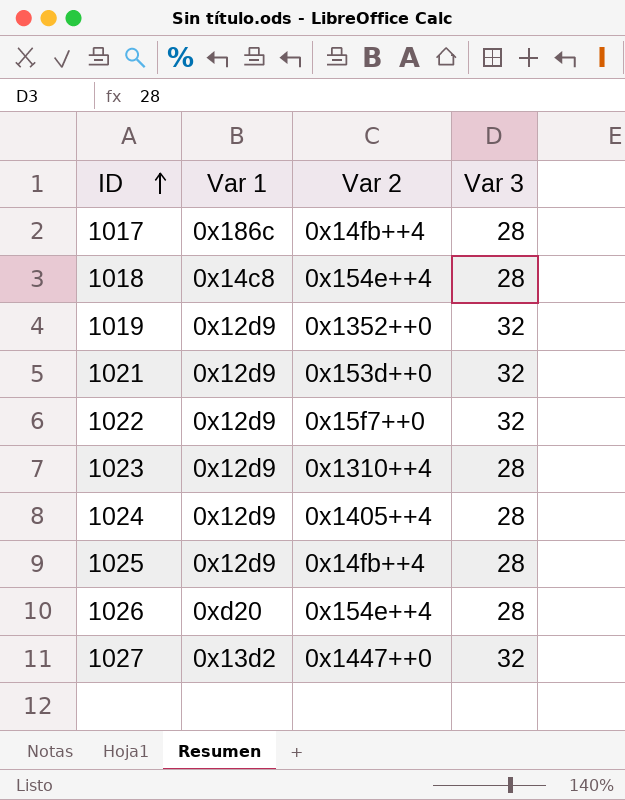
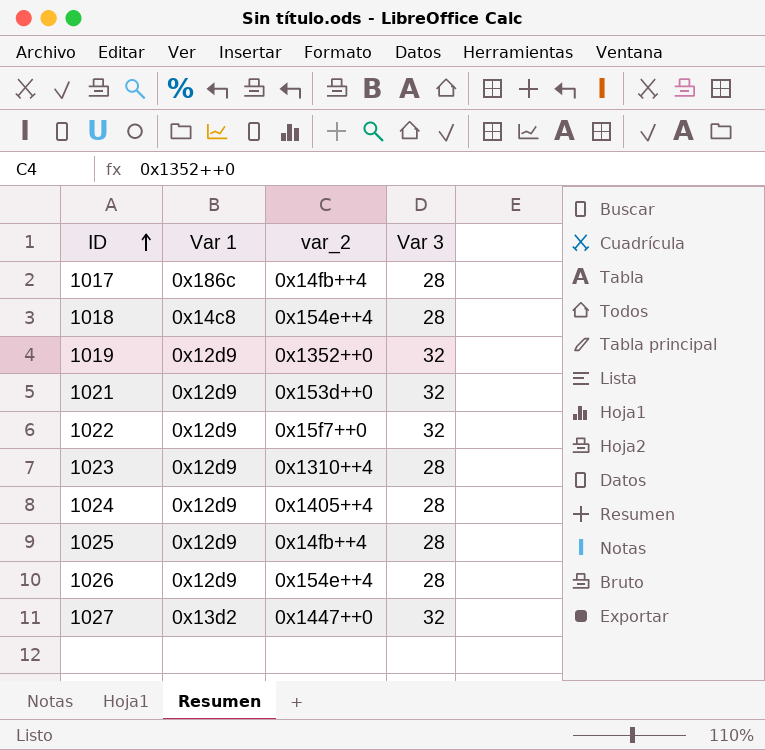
column name: Var 2 -> var_2
1026 | Var 1: 0xd20 -> 0x12d9

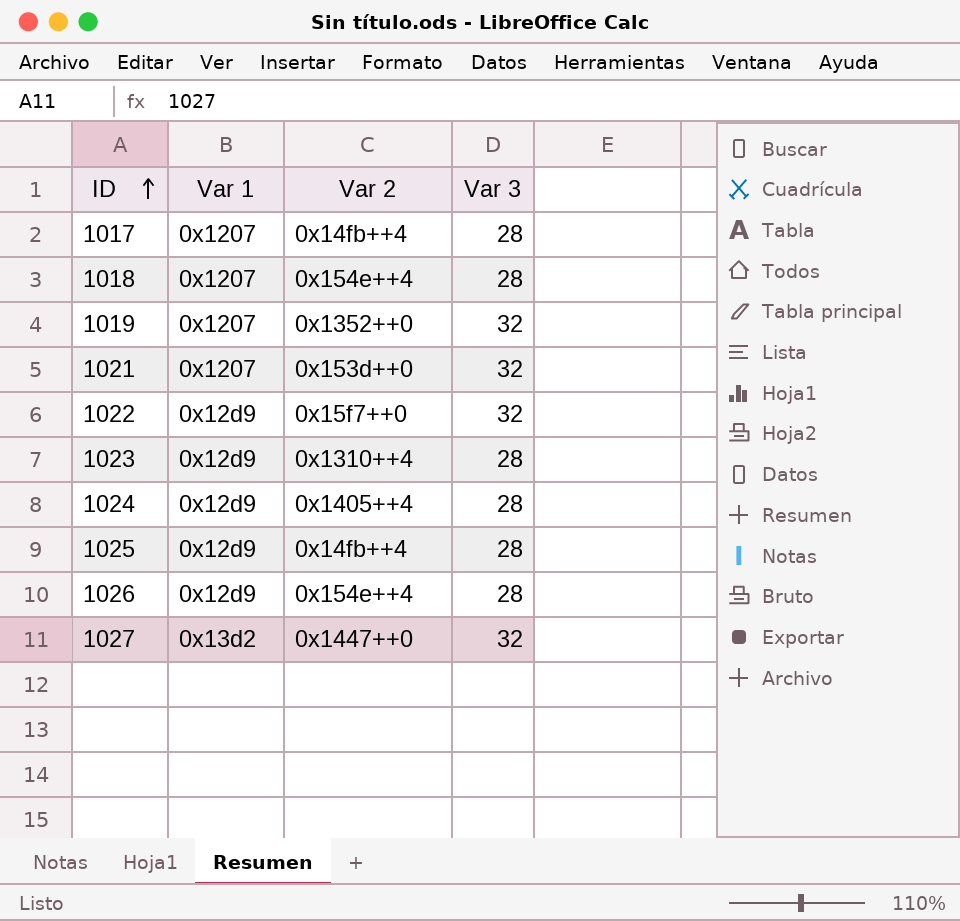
column name: var_2 -> Var 2
1017 | Var 1: 0x186c -> 0x1207
1018 | Var 1: 0x14c8 -> 0x1207
1019 | Var 1: 0x12d9 -> 0x1207
1021 | Var 1: 0x12d9 -> 0x1207

